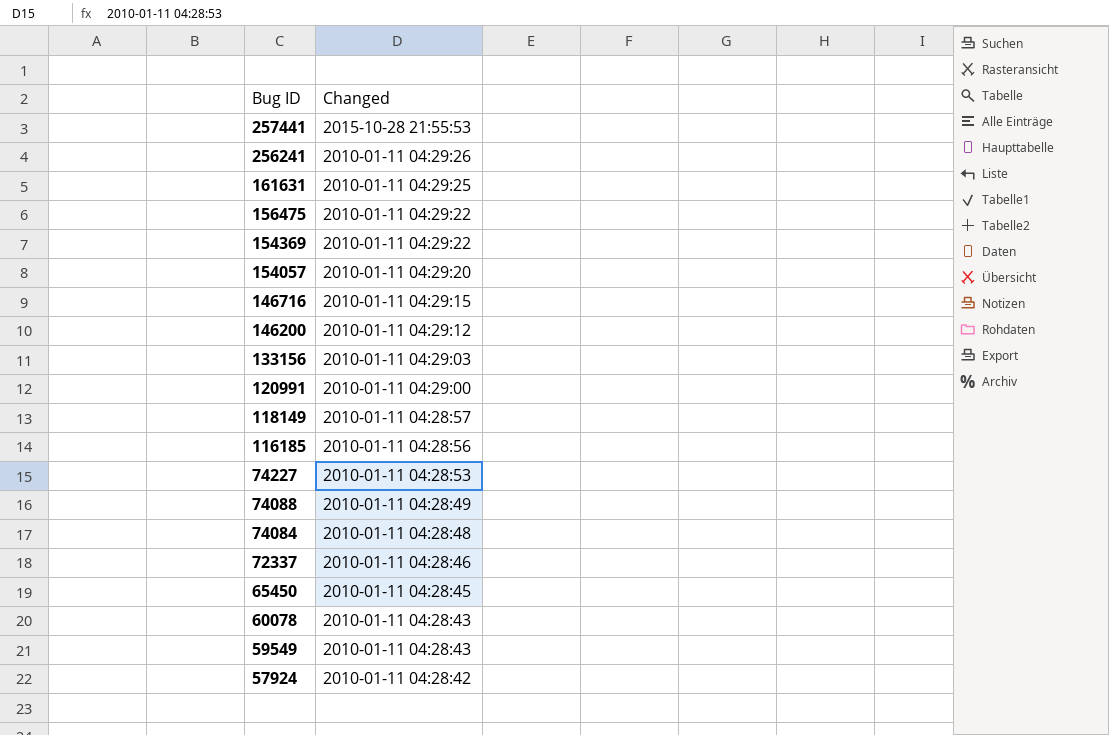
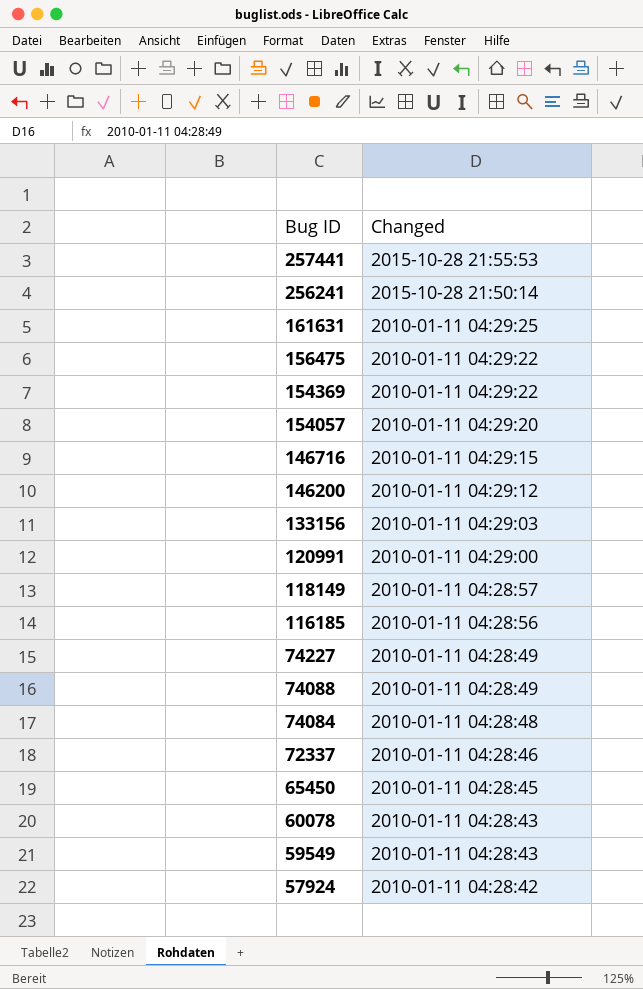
256241 | Changed: 2010-01-11 04:29:26 -> 2015-10-28 21:50:14
74227 | Changed: 2010-01-11 04:28:53 -> 2010-01-11 04:28:49

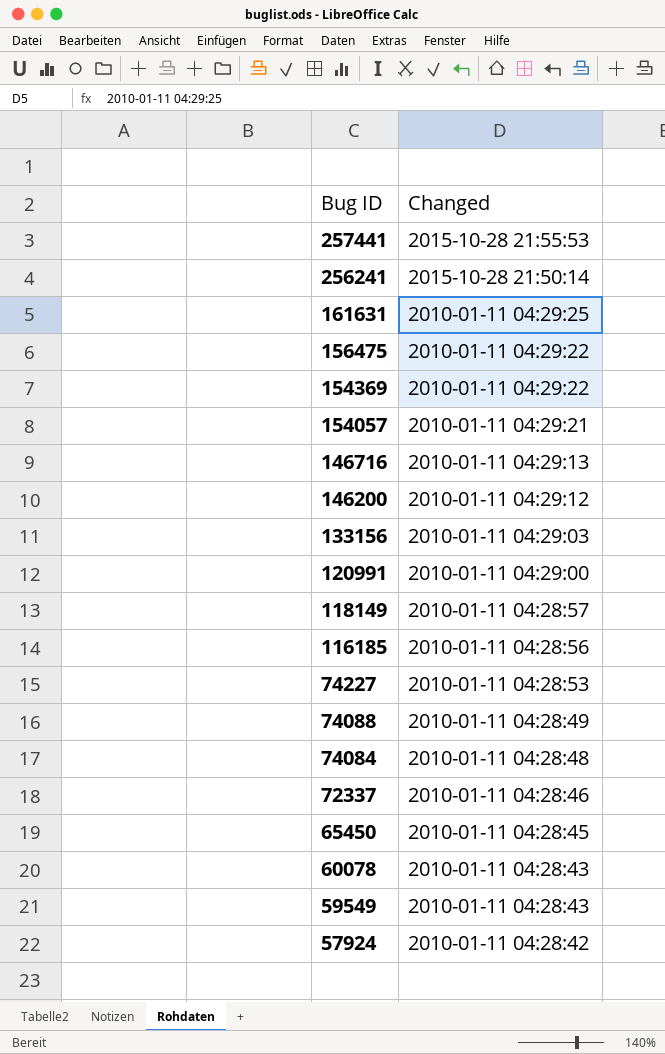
154057 | Changed: 2010-01-11 04:29:20 -> 2010-01-11 04:29:21
146716 | Changed: 2010-01-11 04:29:15 -> 2010-01-11 04:29:13
74227 | Changed: 2010-01-11 04:28:49 -> 2010-01-11 04:28:53

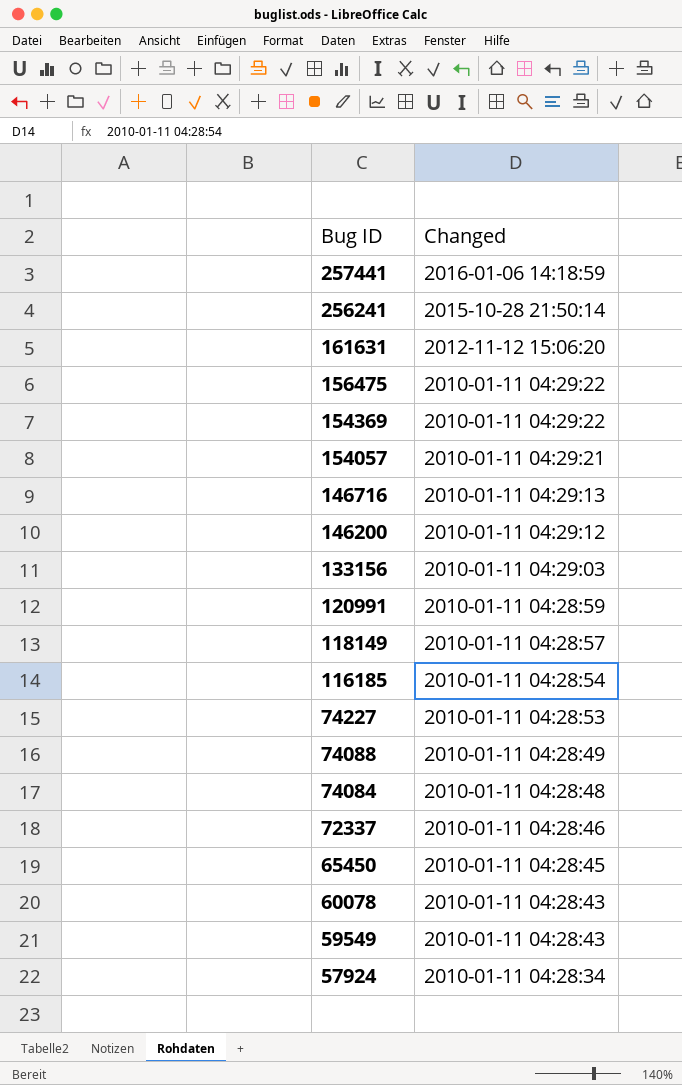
257441 | Changed: 2015-10-28 21:55:53 -> 2016-01-06 14:18:59
161631 | Changed: 2010-01-11 04:29:25 -> 2012-11-12 15:06:20
120991 | Changed: 2010-01-11 04:29:00 -> 2010-01-11 04:28:59
116185 | Changed: 2010-01-11 04:28:56 -> 2010-01-11 04:28:54
57924 | Changed: 2010-01-11 04:28:42 -> 2010-01-11 04:28:34

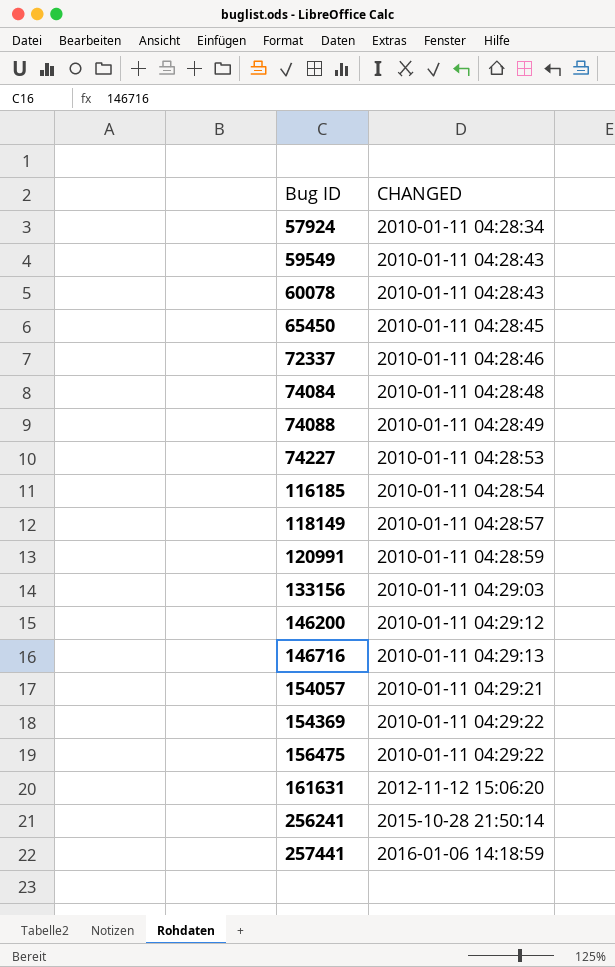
row order: Bug ID descending -> Bug ID ascending
column name: Changed -> CHANGED

